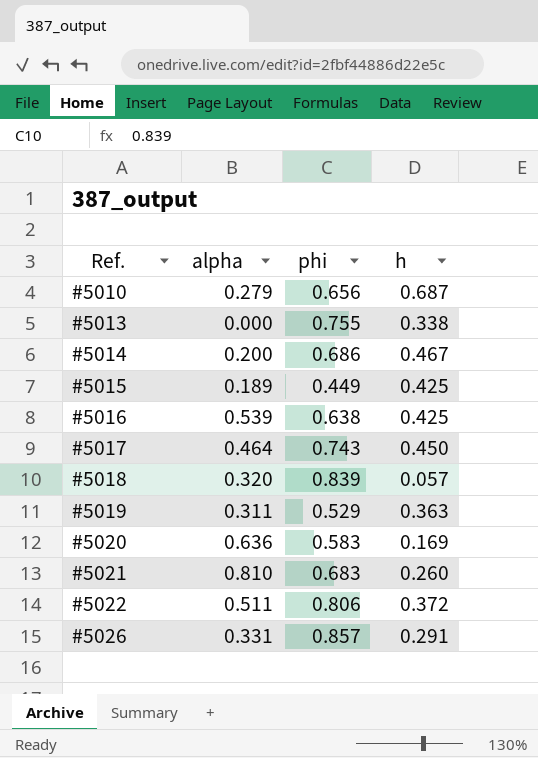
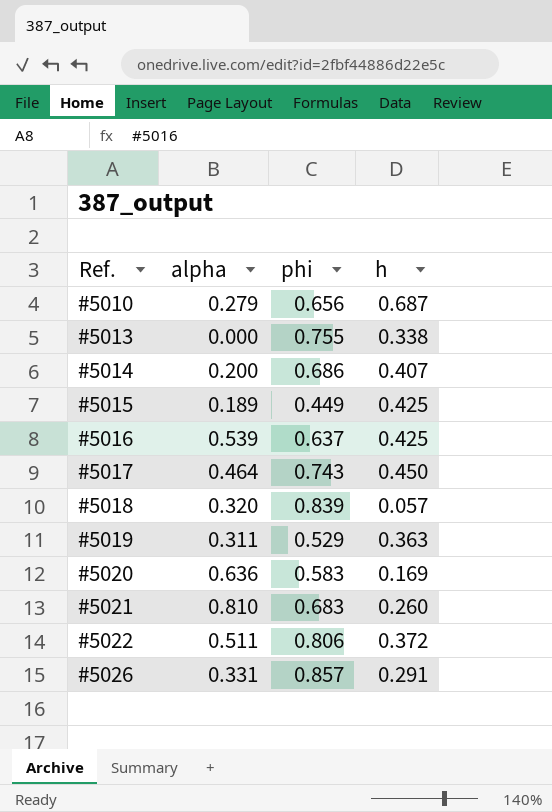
#5014 | h: 0.467 -> 0.407
#5016 | phi: 0.638 -> 0.637

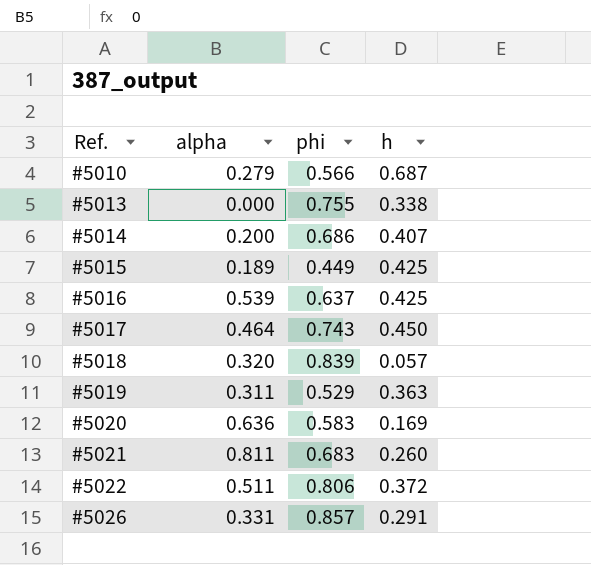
#5010 | phi: 0.656 -> 0.566
#5021 | alpha: 0.810 -> 0.811

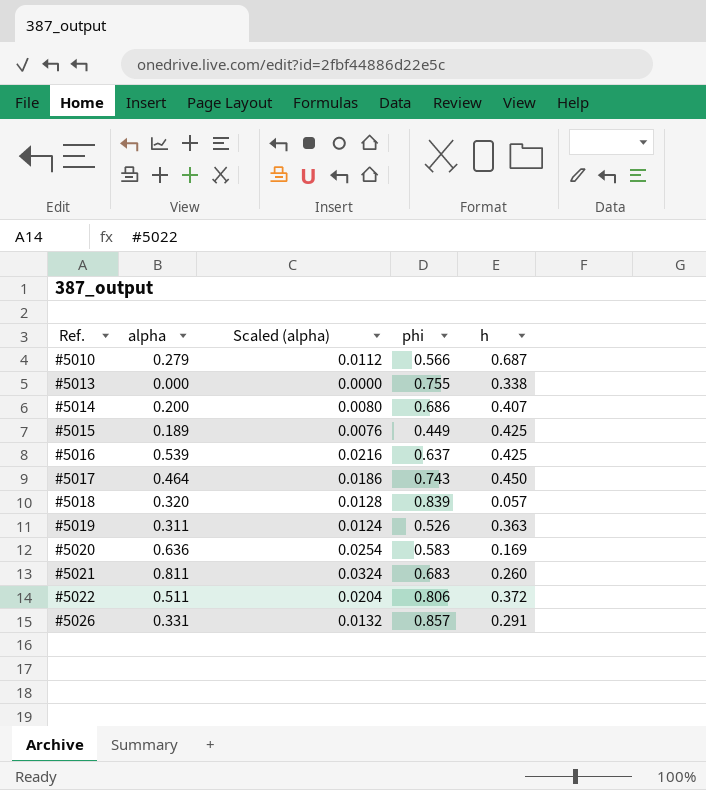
column Scaled (alpha) | formula: none -> [alpha] * 0.04
#5019 | phi: 0.529 -> 0.526

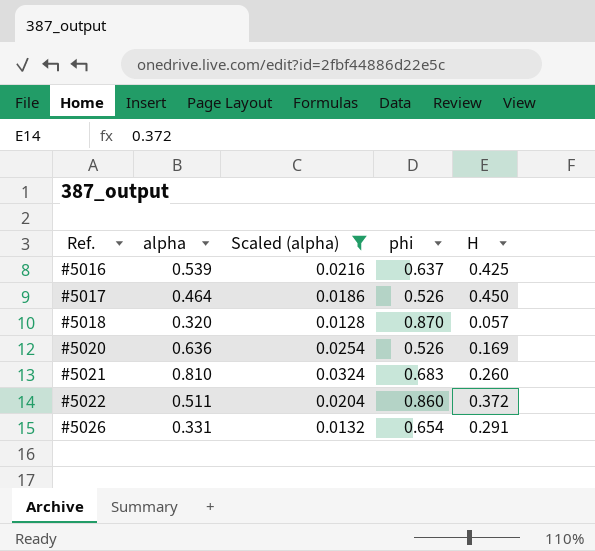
filter: none -> Scaled (alpha) >= 0.0128
column name: h -> H
#5017 | phi: 0.743 -> 0.526
#5018 | phi: 0.839 -> 0.870
#5020 | phi: 0.583 -> 0.526
#5021 | alpha: 0.811 -> 0.810
#5022 | phi: 0.806 -> 0.860
#5026 | phi: 0.857 -> 0.654

